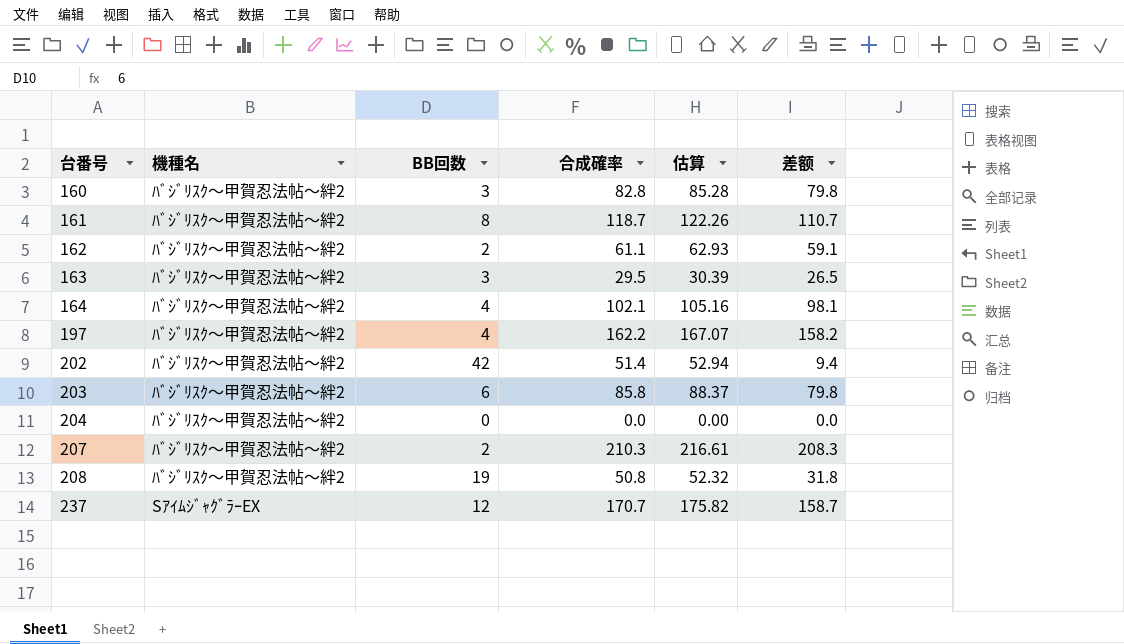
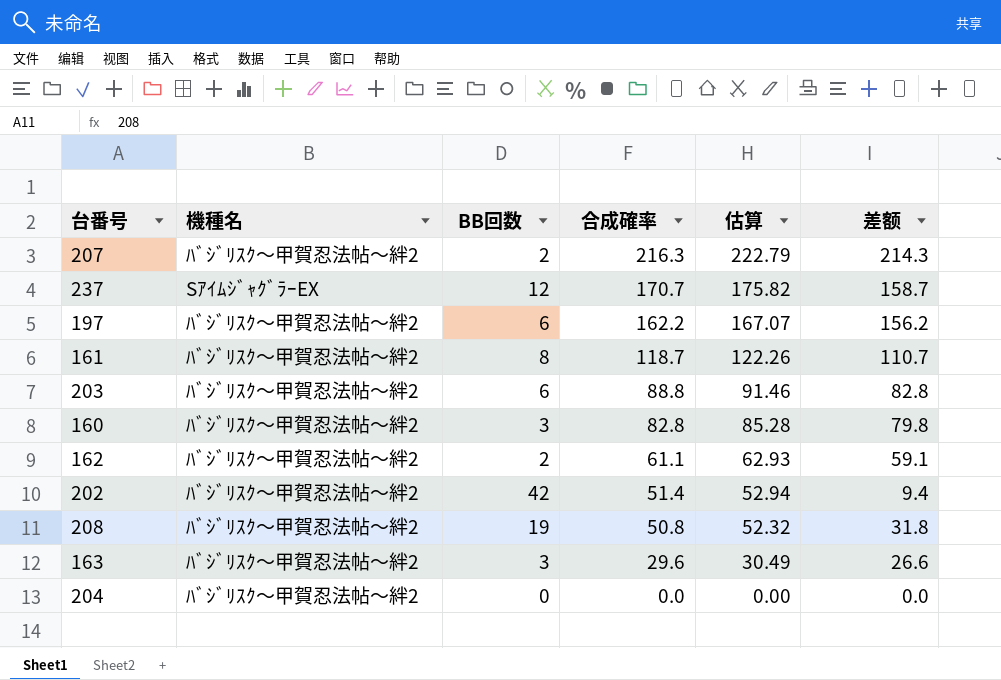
row order: 台番号 ascending -> 合成確率 descending
row 164: ﾊﾞｼﾞﾘｽｸ〜甲賀忍法帖〜絆2 | 4 | 102.1 | 105.16 | 98.1 -> none
207 | 合成確率: 210.3 -> 216.3
207 | 估算: 216.61 -> 222.79
207 | 差额: 208.3 -> 214.3
197 | BB回数: 4 -> 6
197 | 差额: 158.2 -> 156.2
203 | 合成確率: 85.8 -> 88.8
203 | 估算: 88.37 -> 91.46
203 | 差额: 79.8 -> 82.8
163 | 合成確率: 29.5 -> 29.6
163 | 估算: 30.39 -> 30.49
163 | 差额: 26.5 -> 26.6

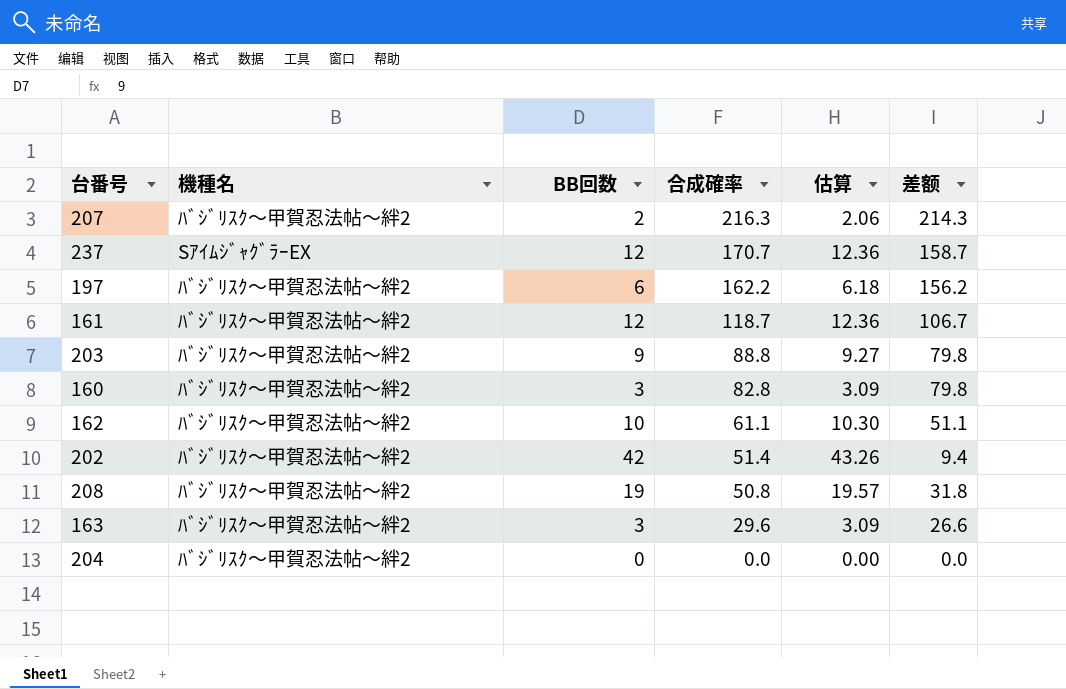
column 估算 | formula: [合成確率] * 1.03 -> [BB回数] * 1.03
161 | BB回数: 8 -> 12
161 | 差额: 110.7 -> 106.7
203 | BB回数: 6 -> 9
203 | 差额: 82.8 -> 79.8
162 | BB回数: 2 -> 10
162 | 差额: 59.1 -> 51.1

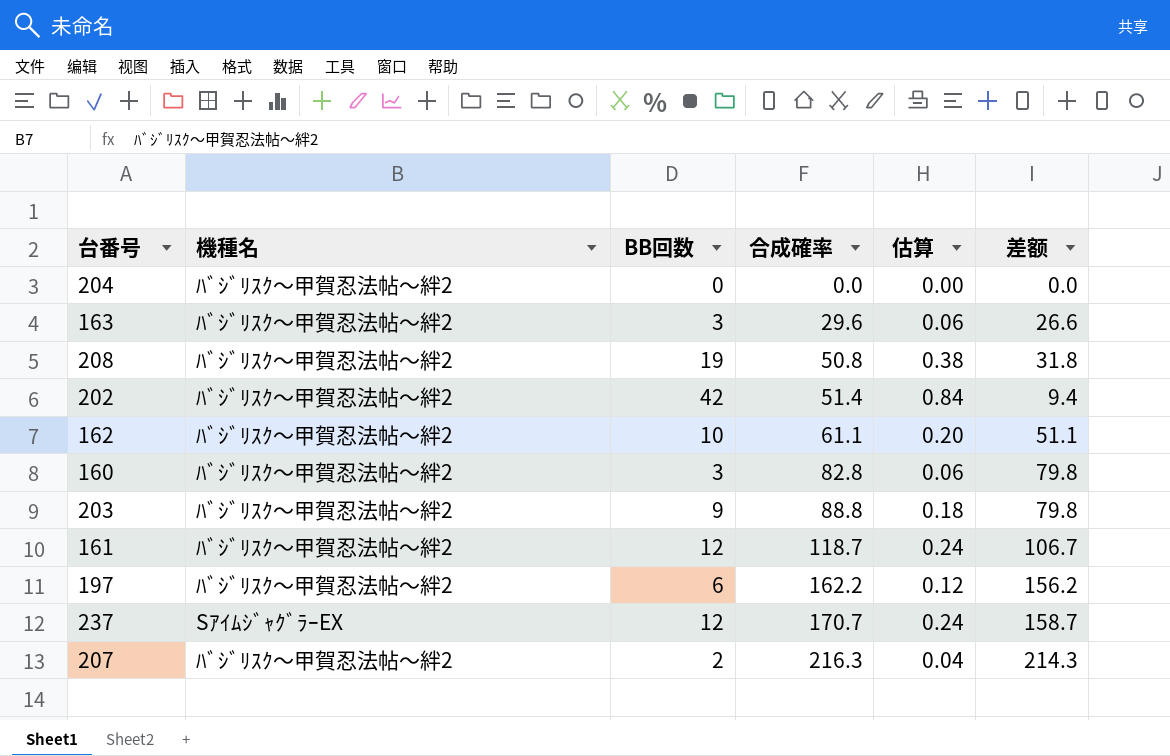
row order: 合成確率 descending -> 合成確率 ascending
column 估算 | formula: [BB回数] * 1.03 -> [BB回数] * 0.02

